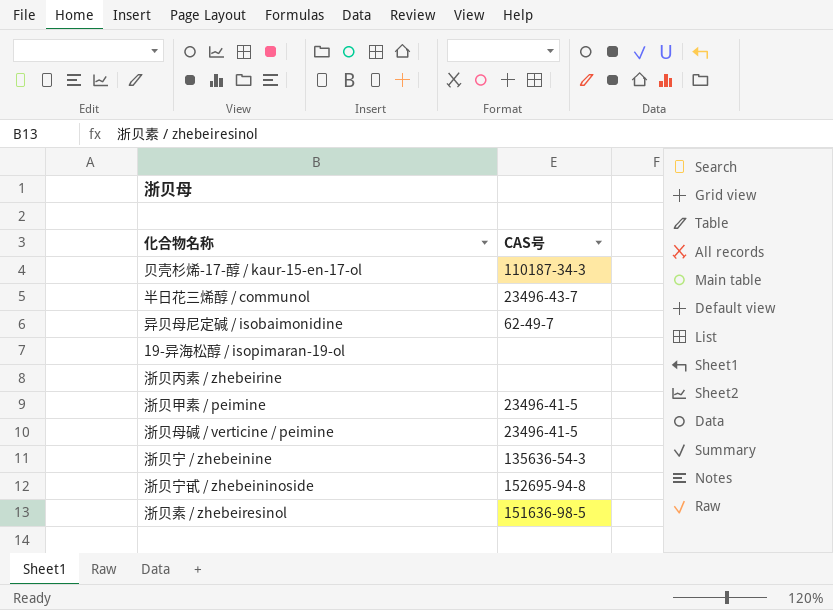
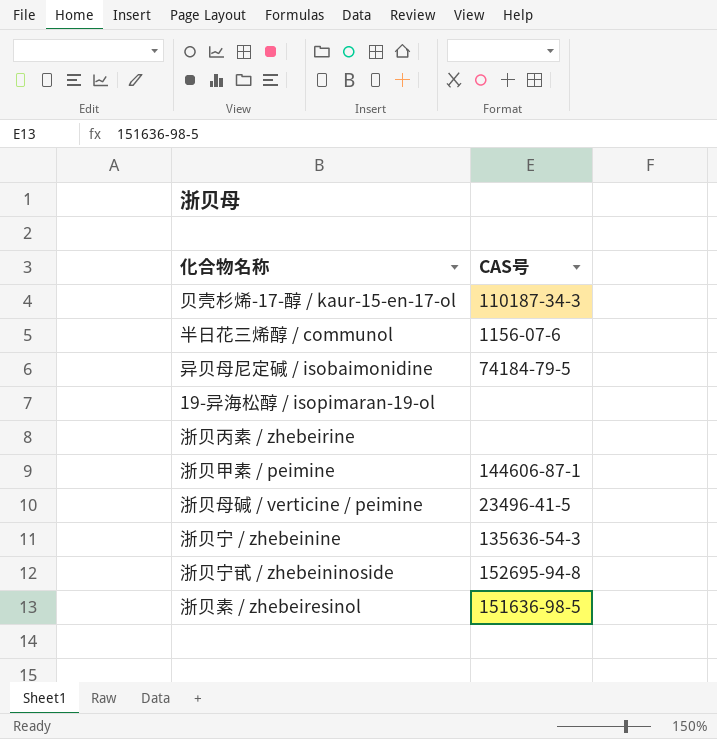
半日花三烯醇 / communol | CAS号: 23496-43-7 -> 1156-07-6
异贝母尼定碱 / isobaimonidine | CAS号: 62-49-7 -> 74184-79-5
浙贝甲素 / peimine | CAS号: 23496-41-5 -> 144606-87-1

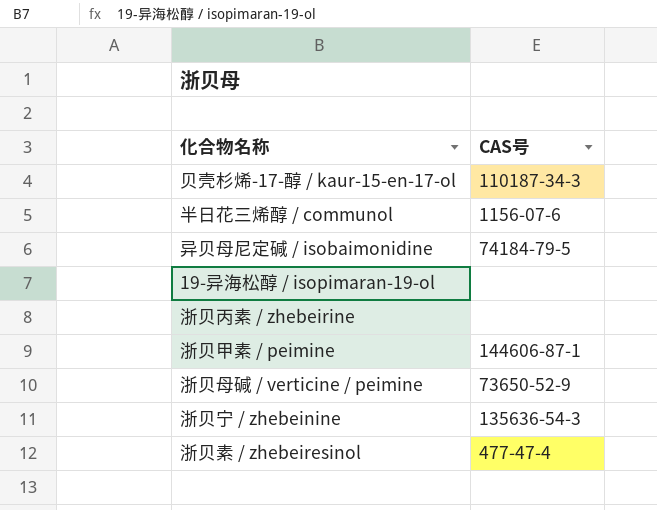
row 浙贝宁甙 / zhebeininoside: 152695-94-8 -> none
浙贝母碱 / verticine / peimine | CAS号: 23496-41-5 -> 73650-52-9
浙贝素 / zhebeiresinol | CAS号: 151636-98-5 -> 477-47-4

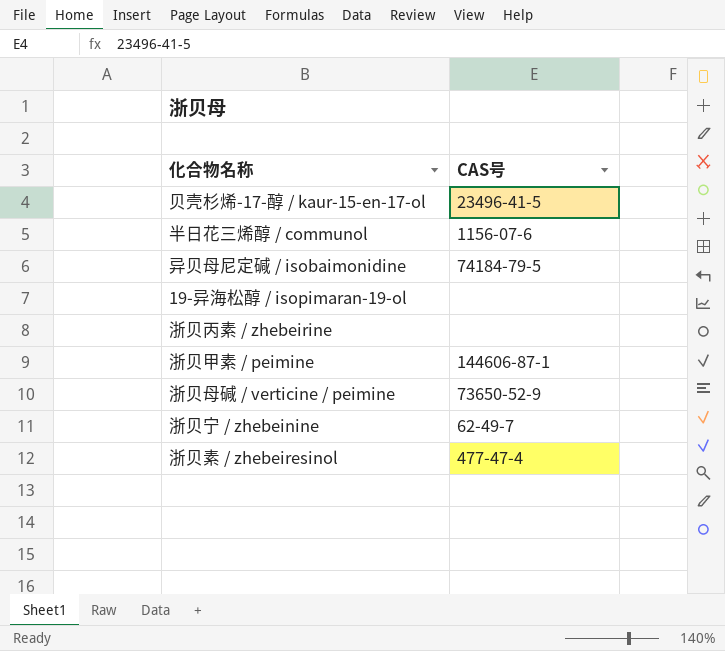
贝壳杉烯-17-醇 / kaur-15-en-17-ol | CAS号: 110187-34-3 -> 23496-41-5
浙贝宁 / zhebeinine | CAS号: 135636-54-3 -> 62-49-7

